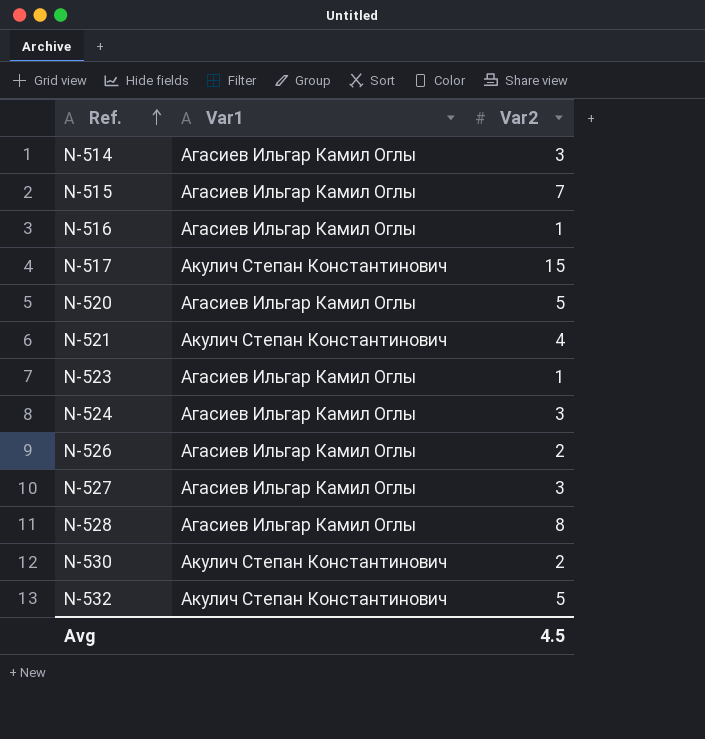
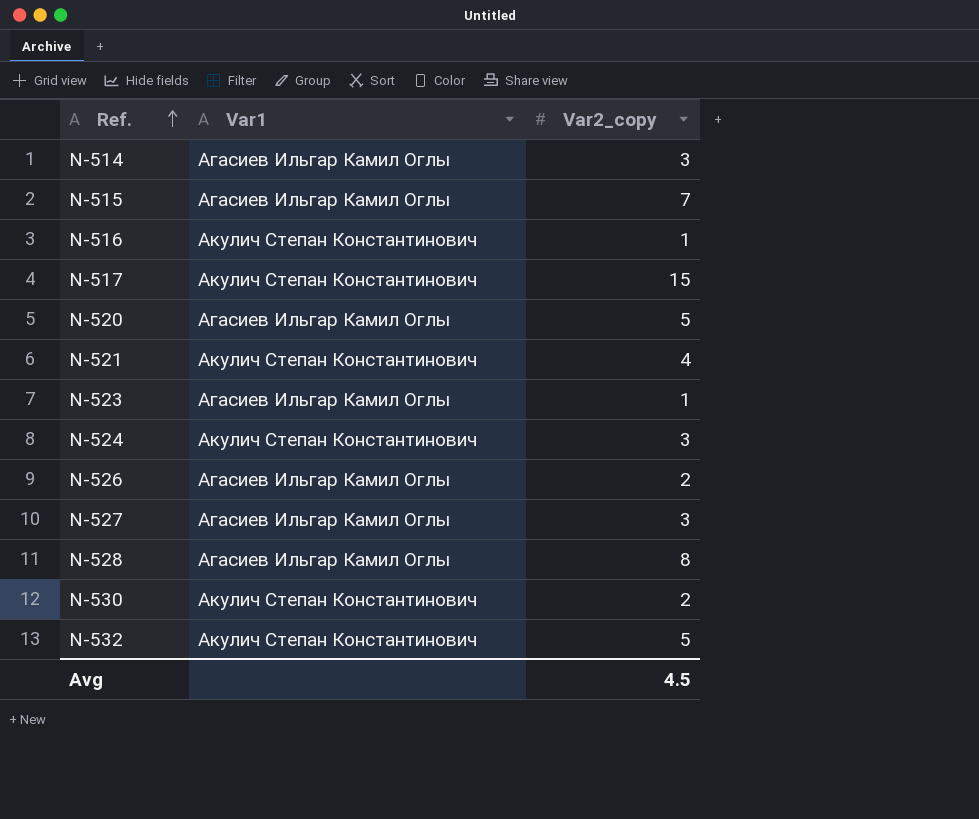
column name: Var2 -> Var2_copy
N-516 | Var1: Агасиев Ильгар Камил Оглы -> Акулич Степан Константинович
N-524 | Var1: Агасиев Ильгар Камил Оглы -> Акулич Степан Константинович

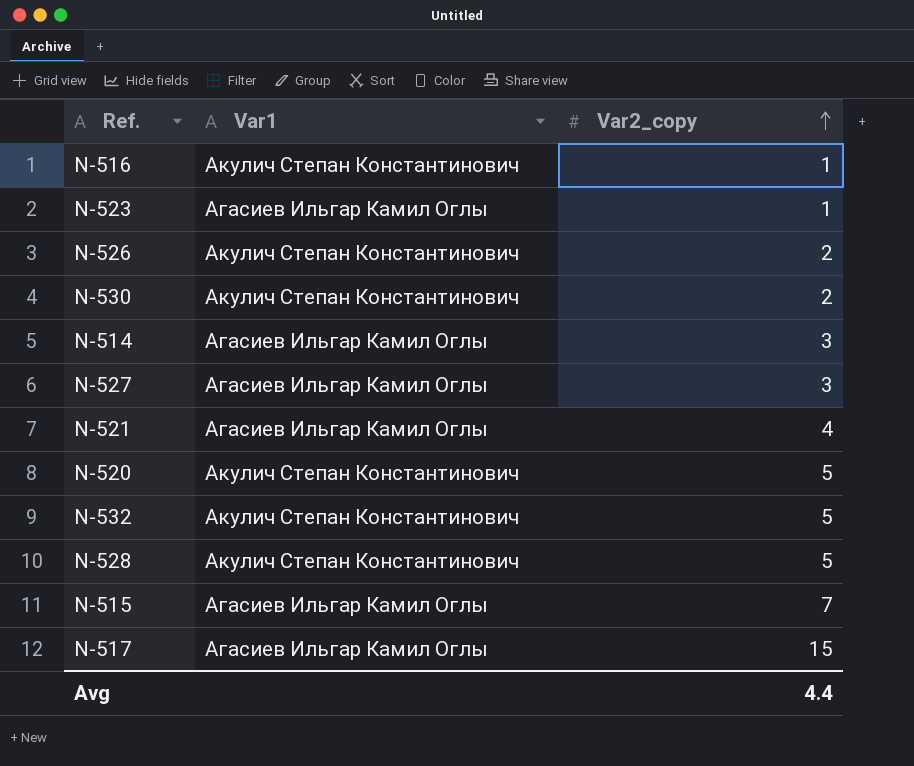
row order: Ref. ascending -> Var2_copy ascending
row N-524: Акулич Степан Константинович | 3 -> none
N-526 | Var1: Агасиев Ильгар Камил Оглы -> Акулич Степан Константинович
N-521 | Var1: Акулич Степан Константинович -> Агасиев Ильгар Камил Оглы
N-520 | Var1: Агасиев Ильгар Камил Оглы -> Акулич Степан Константинович
N-528 | Var1: Агасиев Ильгар Камил Оглы -> Акулич Степан Константинович
N-528 | Var2_copy: 8 -> 5
N-517 | Var1: Акулич Степан Константинович -> Агасиев Ильгар Камил Оглы
Avg | Var2_copy: 4.5 -> 4.4

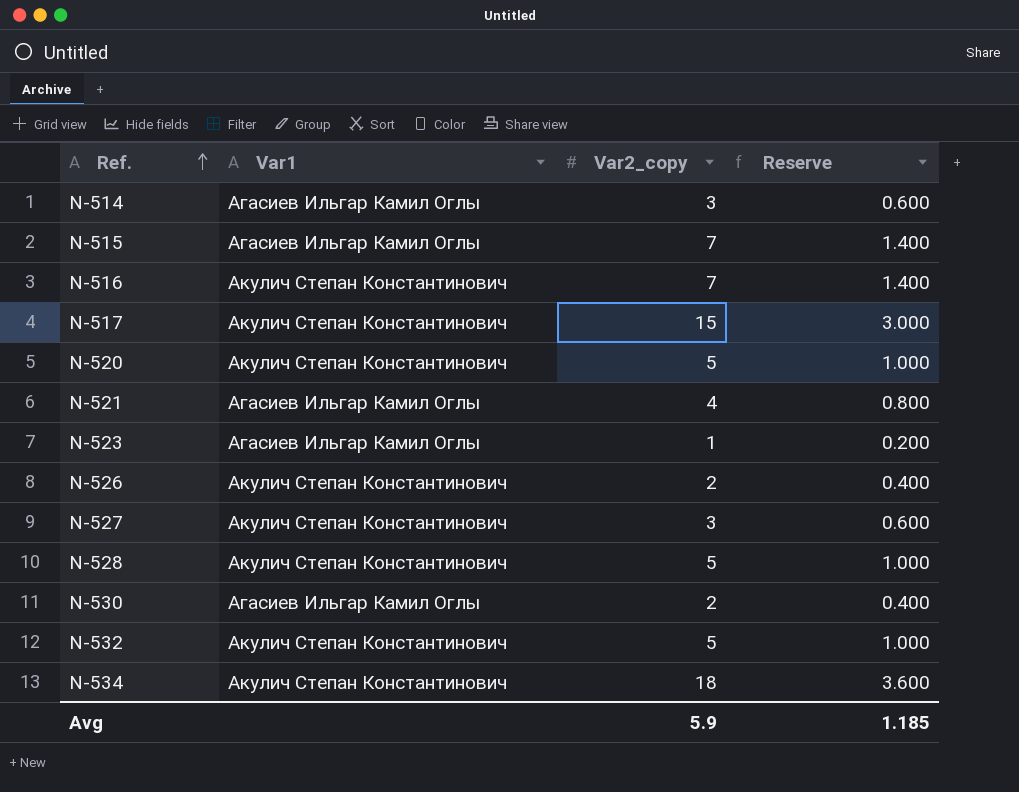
row order: Var2_copy ascending -> Ref. ascending
column Reserve | formula: none -> [Var2_copy] * 0.2
N-516 | Var2_copy: 1 -> 7
N-517 | Var1: Агасиев Ильгар Камил Оглы -> Акулич Степан Константинович
N-527 | Var1: Агасиев Ильгар Камил Оглы -> Акулич Степан Константинович
N-530 | Var1: Акулич Степан Константинович -> Агасиев Ильгар Камил Оглы
row N-534: none -> Акулич Степан Константинович | 18 | 3.600
Avg | Var2_copy: 4.4 -> 5.9

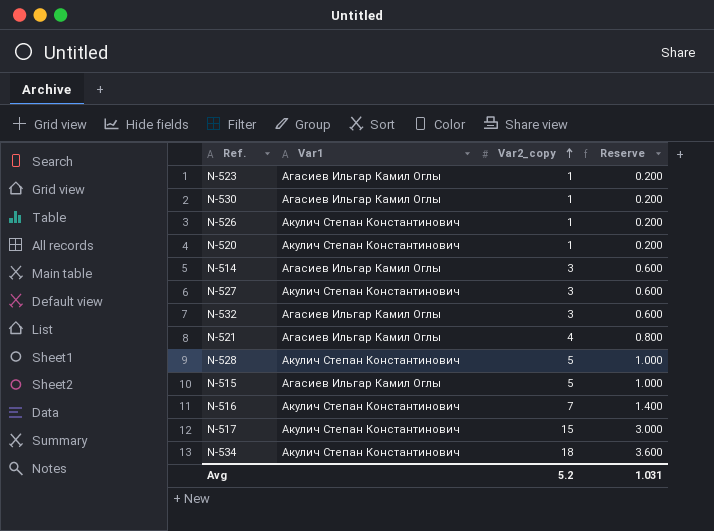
row order: Ref. ascending -> Var2_copy ascending
N-530 | Var2_copy: 2 -> 1
N-530 | Reserve: 0.400 -> 0.200
N-526 | Var2_copy: 2 -> 1
N-526 | Reserve: 0.400 -> 0.200
N-520 | Var2_copy: 5 -> 1
N-520 | Reserve: 1.000 -> 0.200
N-532 | Var1: Акулич Степан Константинович -> Агасиев Ильгар Камил Оглы
N-532 | Var2_copy: 5 -> 3
N-532 | Reserve: 1.000 -> 0.600
N-515 | Var2_copy: 7 -> 5
N-515 | Reserve: 1.400 -> 1.000
Avg | Var2_copy: 5.9 -> 5.2
Avg | Reserve: 1.185 -> 1.031

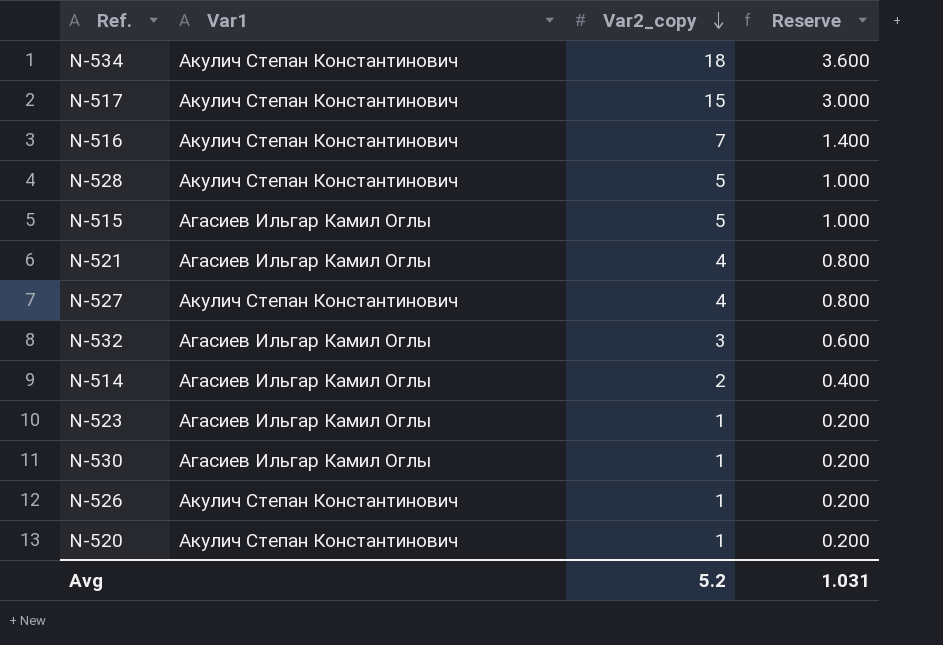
row order: Var2_copy ascending -> Var2_copy descending
N-527 | Var2_copy: 3 -> 4
N-527 | Reserve: 0.600 -> 0.800
N-514 | Var2_copy: 3 -> 2
N-514 | Reserve: 0.600 -> 0.400

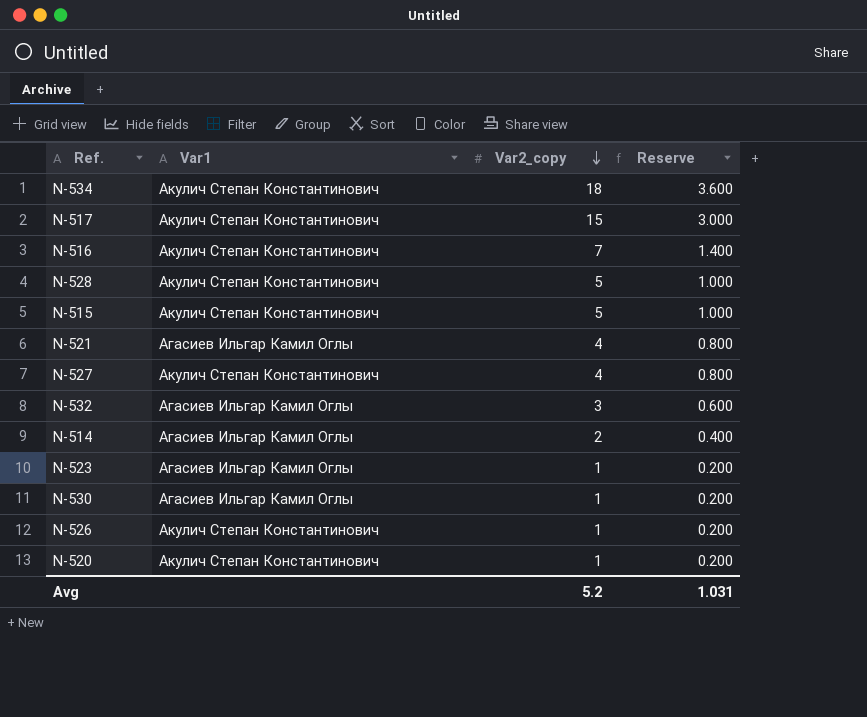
N-515 | Var1: Агасиев Ильгар Камил Оглы -> Акулич Степан Константинович

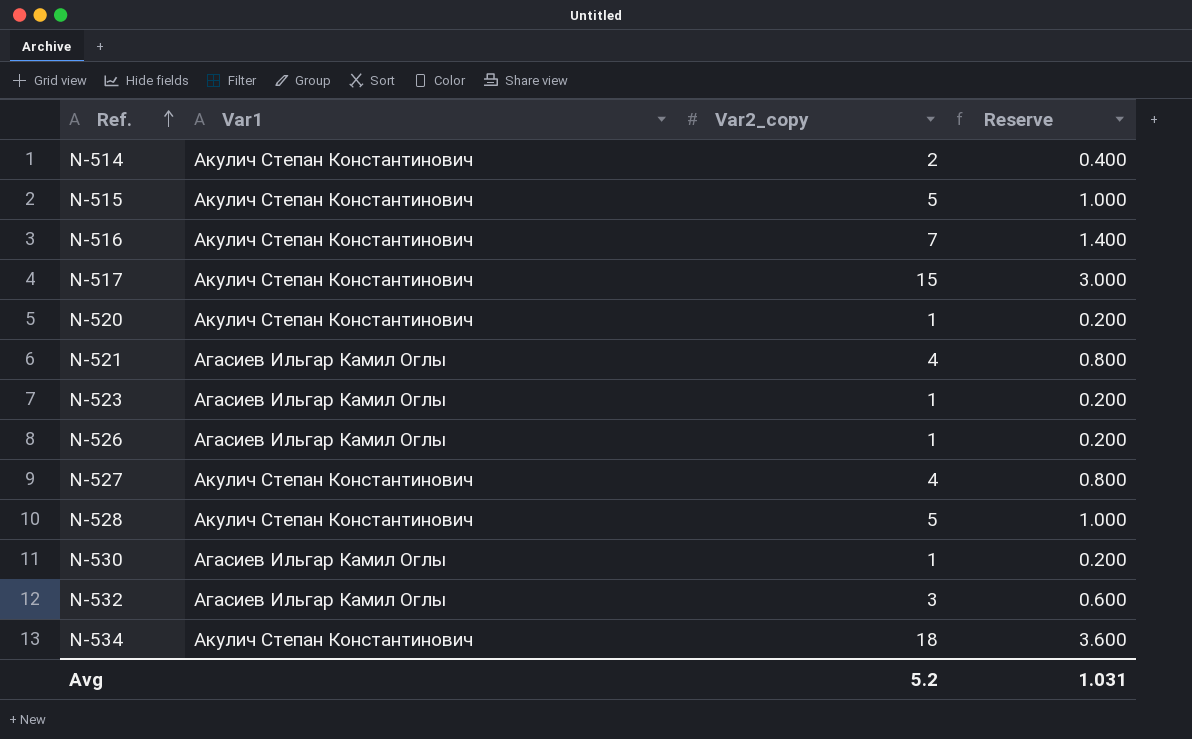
row order: Var2_copy descending -> Ref. ascending
N-514 | Var1: Агасиев Ильгар Камил Оглы -> Акулич Степан Константинович
N-526 | Var1: Акулич Степан Константинович -> Агасиев Ильгар Камил Оглы

